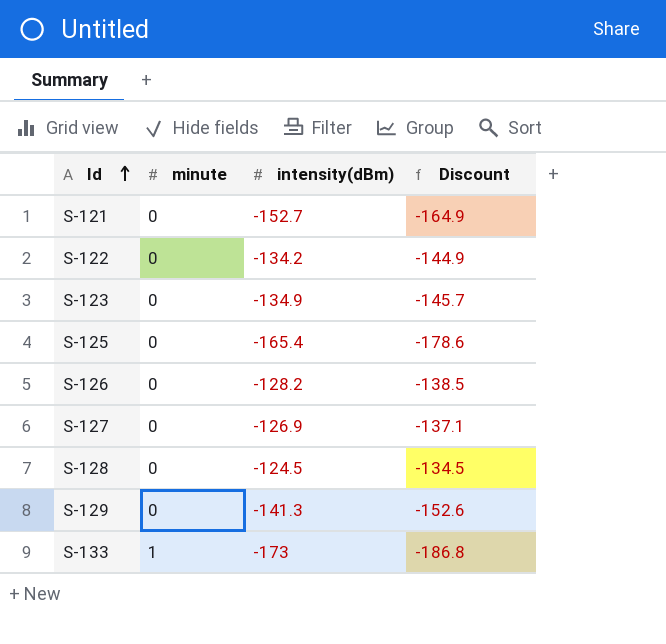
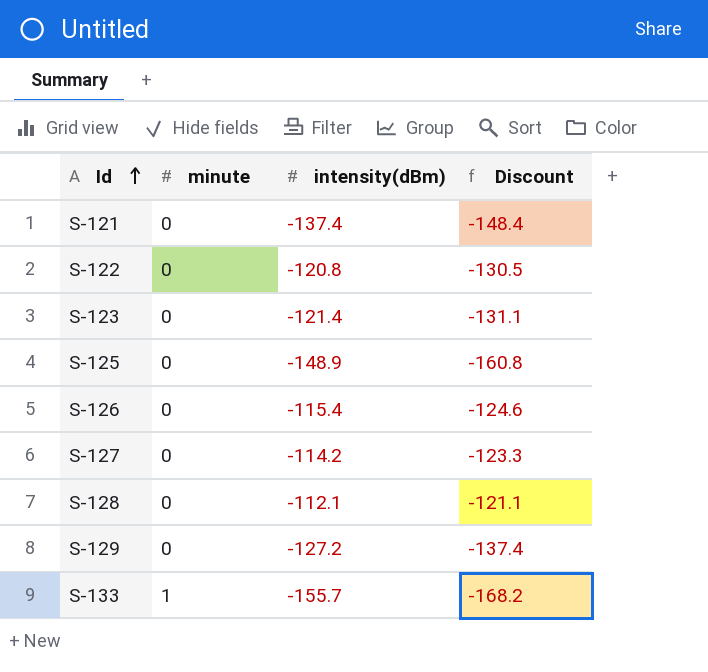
S-121 | intensity(dBm): -152.7 -> -137.4
S-121 | Discount: -164.9 -> -148.4
S-122 | intensity(dBm): -134.2 -> -120.8
S-122 | Discount: -144.9 -> -130.5
S-123 | intensity(dBm): -134.9 -> -121.4
S-123 | Discount: -145.7 -> -131.1
S-125 | intensity(dBm): -165.4 -> -148.9
S-125 | Discount: -178.6 -> -160.8
S-126 | intensity(dBm): -128.2 -> -115.4
S-126 | Discount: -138.5 -> -124.6
S-127 | intensity(dBm): -126.9 -> -114.2
S-127 | Discount: -137.1 -> -123.3
S-128 | intensity(dBm): -124.5 -> -112.1
S-128 | Discount: -134.5 -> -121.1
S-129 | intensity(dBm): -141.3 -> -127.2
S-129 | Discount: -152.6 -> -137.4
S-133 | intensity(dBm): -173 -> -155.7
S-133 | Discount: -186.8 -> -168.2

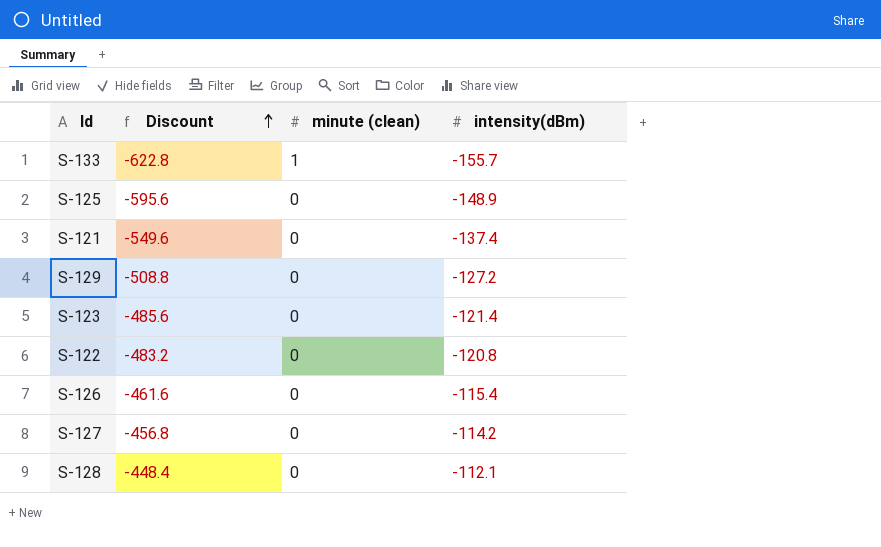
row order: Id ascending -> Discount ascending
column Discount | formula: [intensity(dBm)] * 1.08 -> [intensity(dBm)] * 4
column Discount | position: 4 -> 2
column name: minute -> minute (clean)

